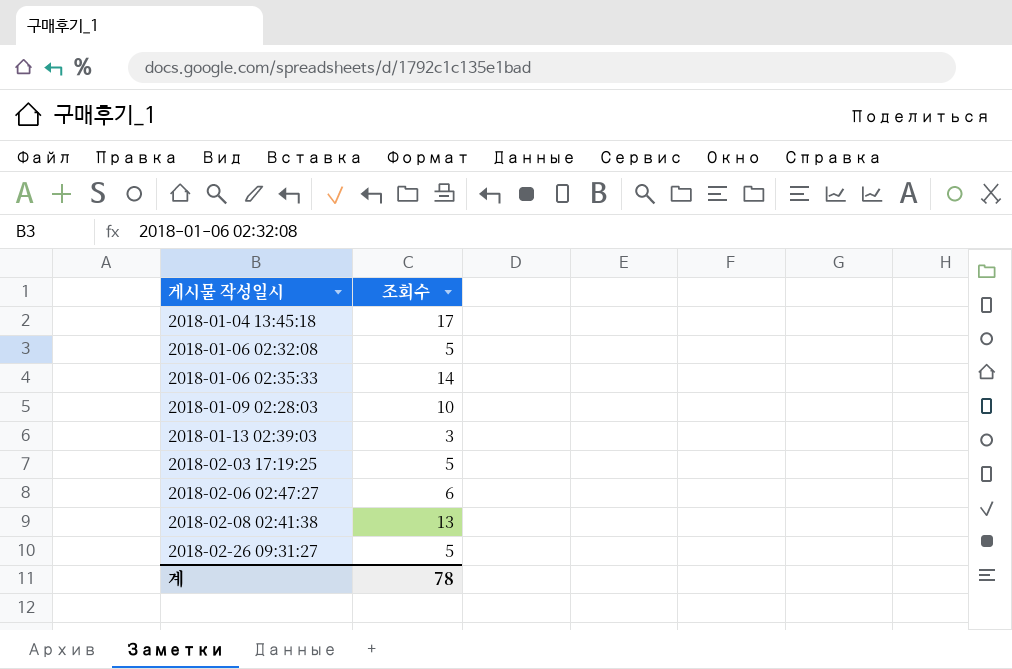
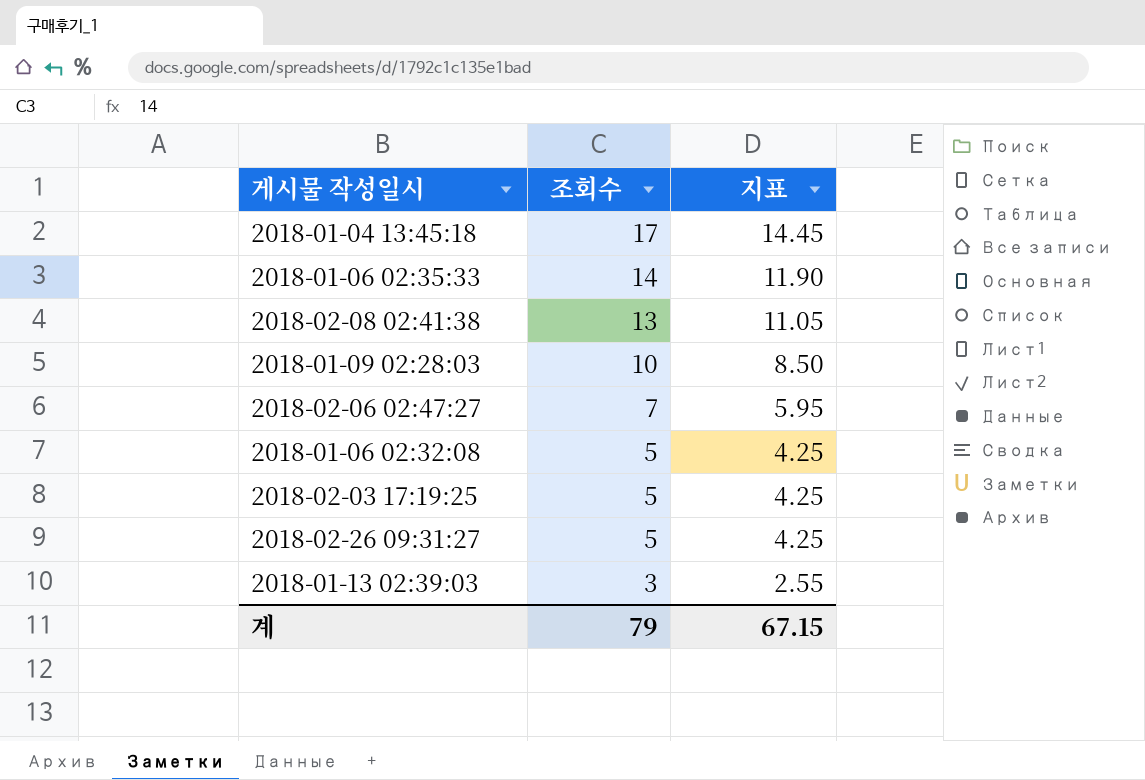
row order: 게시물 작성일시 ascending -> 조회수 descending
column 지표 | formula: none -> [조회수] * 0.85
2018-02-06 02:47:27 | 조회수: 6 -> 7
계 | 조회수: 78 -> 79

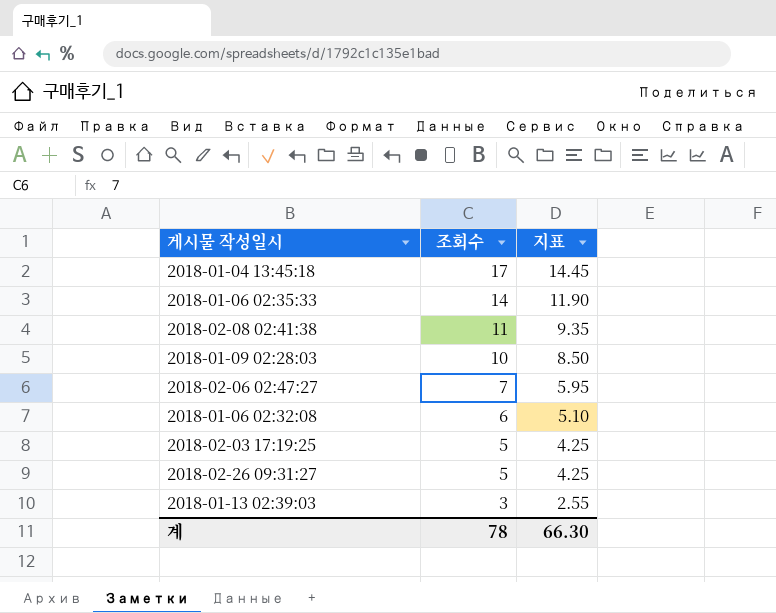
2018-02-08 02:41:38 | 조회수: 13 -> 11
2018-02-08 02:41:38 | 지표: 11.05 -> 9.35
2018-01-06 02:32:08 | 조회수: 5 -> 6
2018-01-06 02:32:08 | 지표: 4.25 -> 5.10
계 | 조회수: 79 -> 78
계 | 지표: 67.15 -> 66.30

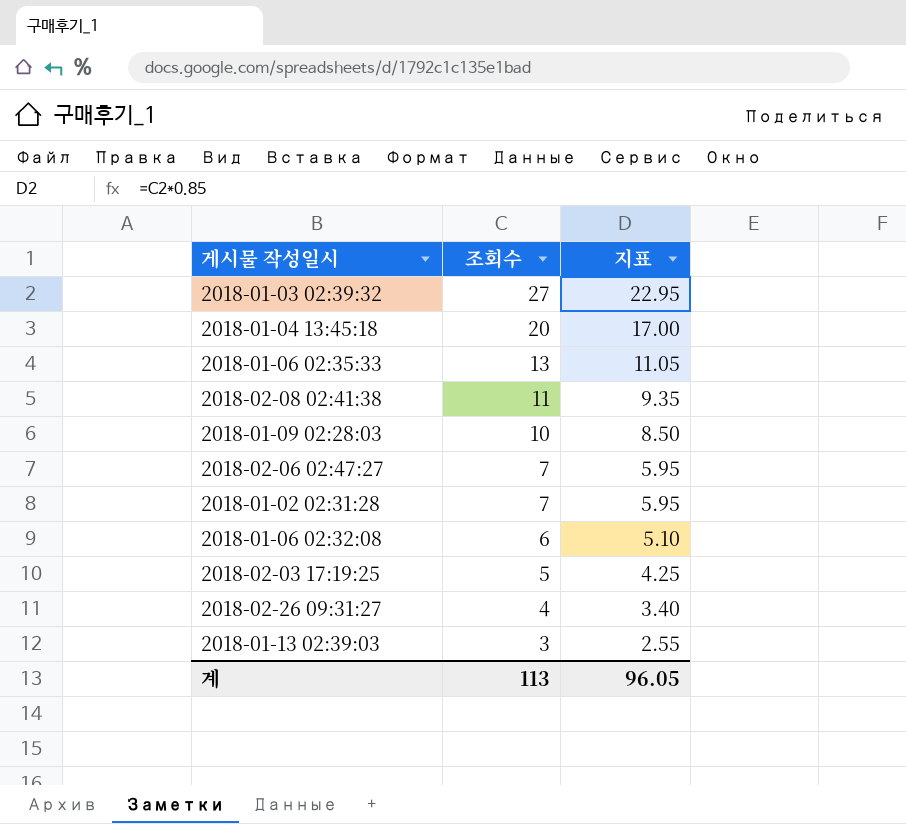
row 2018-01-03 02:39:32: none -> 27 | 22.95
2018-01-04 13:45:18 | 조회수: 17 -> 20
2018-01-04 13:45:18 | 지표: 14.45 -> 17.00
2018-01-06 02:35:33 | 조회수: 14 -> 13
2018-01-06 02:35:33 | 지표: 11.90 -> 11.05
row 2018-01-02 02:31:28: none -> 7 | 5.95
2018-02-26 09:31:27 | 조회수: 5 -> 4
2018-02-26 09:31:27 | 지표: 4.25 -> 3.40
계 | 조회수: 78 -> 113
계 | 지표: 66.30 -> 96.05

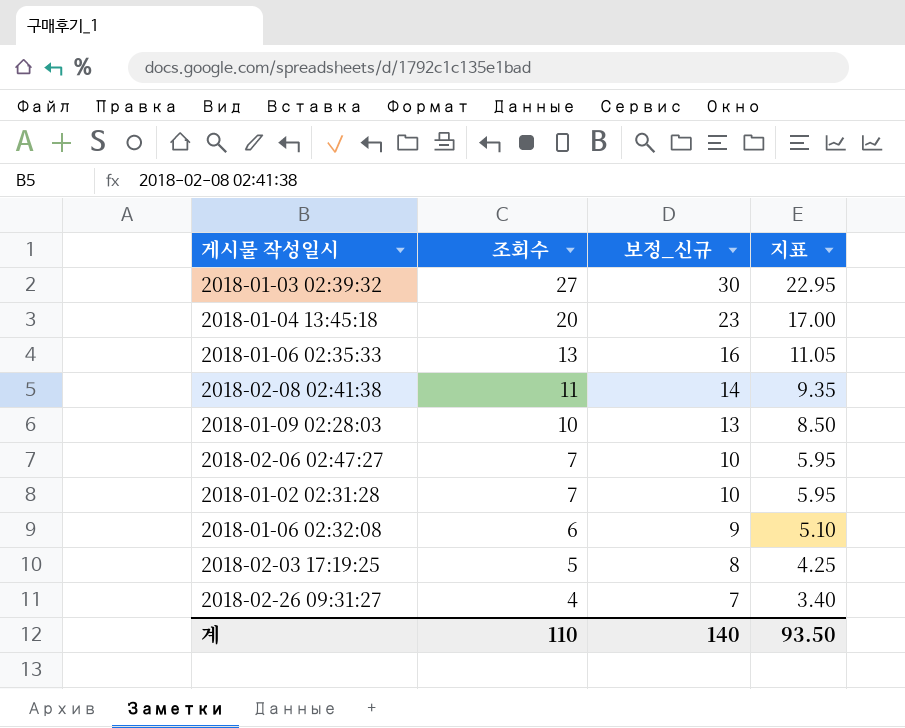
column 보정_신규 | formula: none -> [조회수] + 3
row 2018-01-13 02:39:03: 3 | 2.55 -> none
계 | 조회수: 113 -> 110
계 | 지표: 96.05 -> 93.50

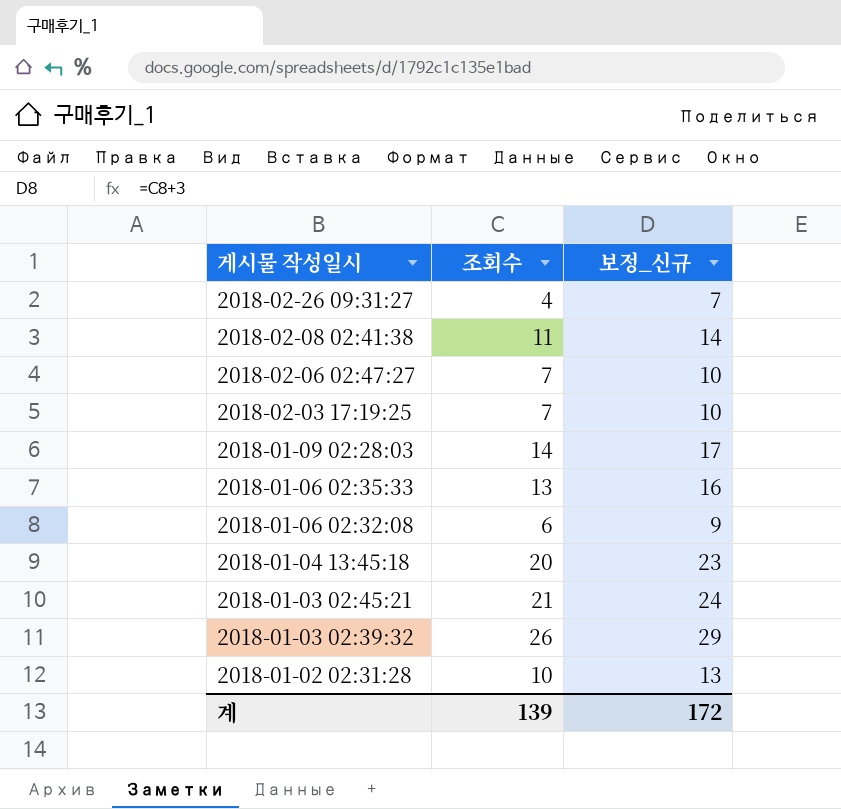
row order: 조회수 descending -> 게시물 작성일시 descending
column 지표 | formula: [조회수] * 0.85 -> none
2018-02-03 17:19:25 | 조회수: 5 -> 7
2018-02-03 17:19:25 | 보정_신규: 8 -> 10
2018-01-09 02:28:03 | 조회수: 10 -> 14
2018-01-09 02:28:03 | 보정_신규: 13 -> 17
row 2018-01-03 02:45:21: none -> 21 | 24
2018-01-03 02:39:32 | 조회수: 27 -> 26
2018-01-03 02:39:32 | 보정_신규: 30 -> 29
2018-01-02 02:31:28 | 조회수: 7 -> 10
2018-01-02 02:31:28 | 보정_신규: 10 -> 13
계 | 조회수: 110 -> 139
계 | 보정_신규: 140 -> 172

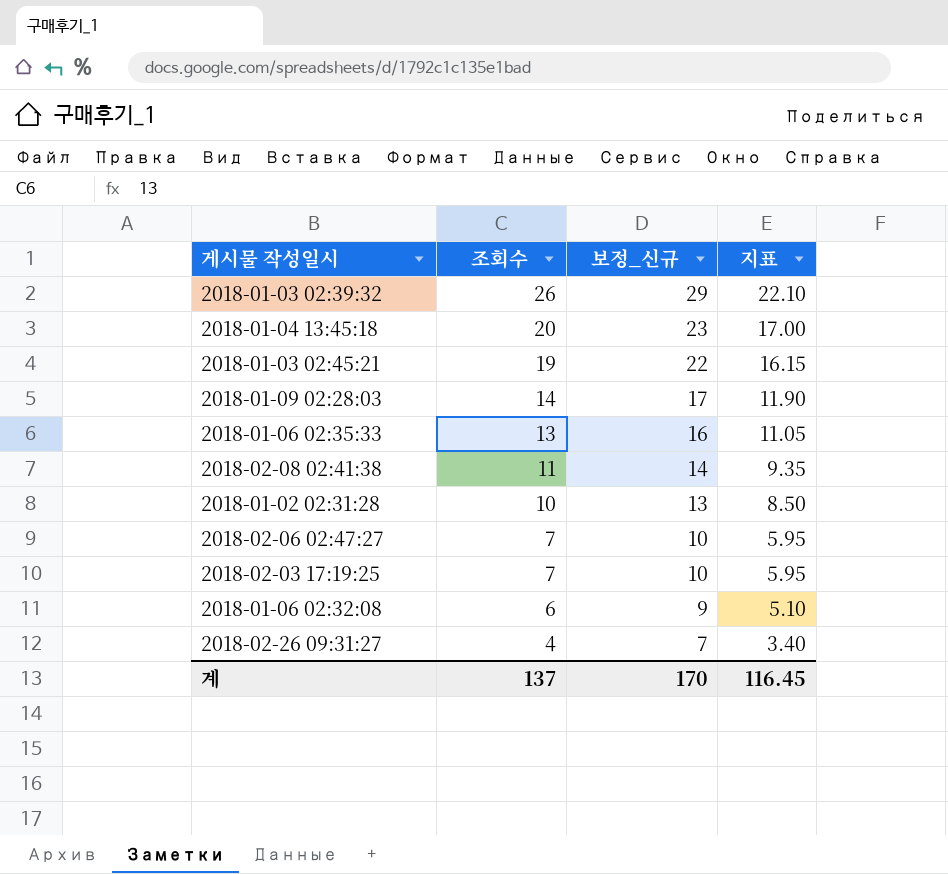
row order: 게시물 작성일시 descending -> 조회수 descending
column 지표 | formula: none -> [조회수] * 0.85
2018-01-03 02:45:21 | 조회수: 21 -> 19
2018-01-03 02:45:21 | 보정_신규: 24 -> 22
계 | 조회수: 139 -> 137
계 | 보정_신규: 172 -> 170

